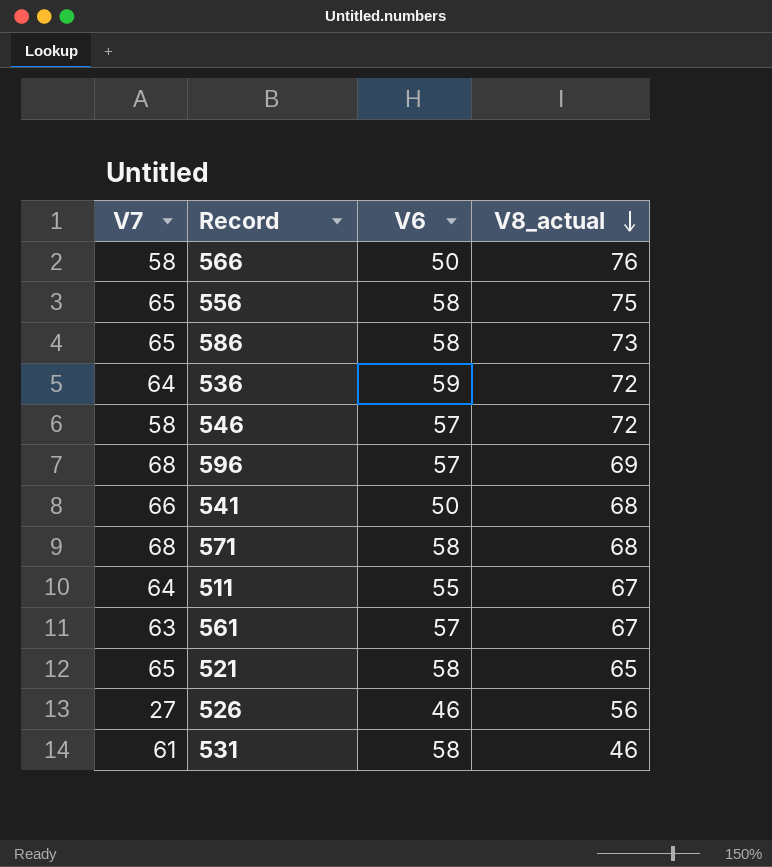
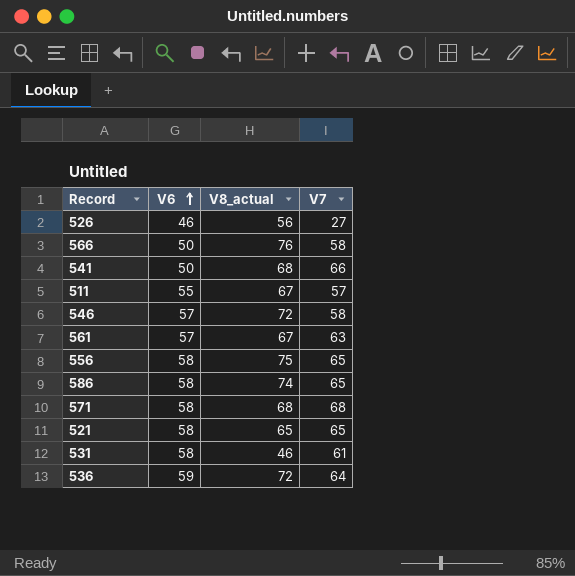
row order: V8_actual descending -> V6 ascending
column V7 | position: 1 -> 4
row 596: 68 | 57 | 69 -> none
511 | V7: 64 -> 57
586 | V8_actual: 73 -> 74

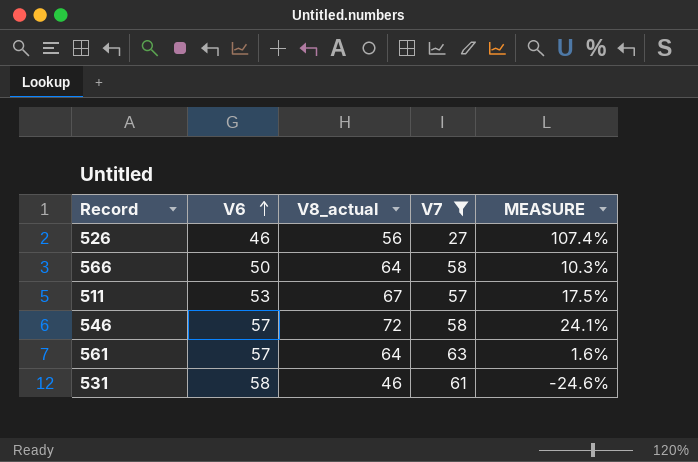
filter: none -> V7 <= 63
column MEASURE | formula: none -> ([V8_actual] - [V7]) / [V7]
566 | V8_actual: 76 -> 64
511 | V6: 55 -> 53
561 | V8_actual: 67 -> 64

